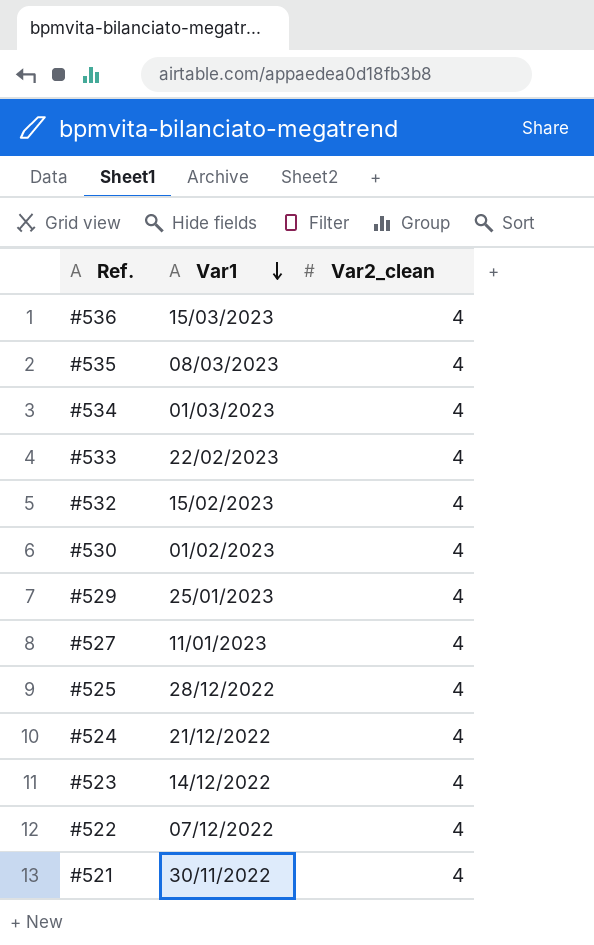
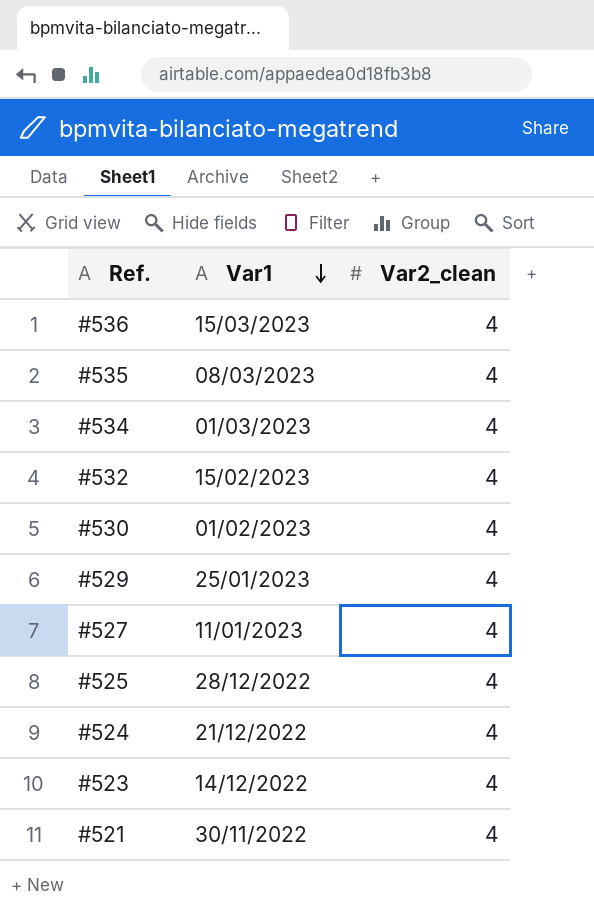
row #533: 22/02/2023 | 4 -> none
row #522: 07/12/2022 | 4 -> none

